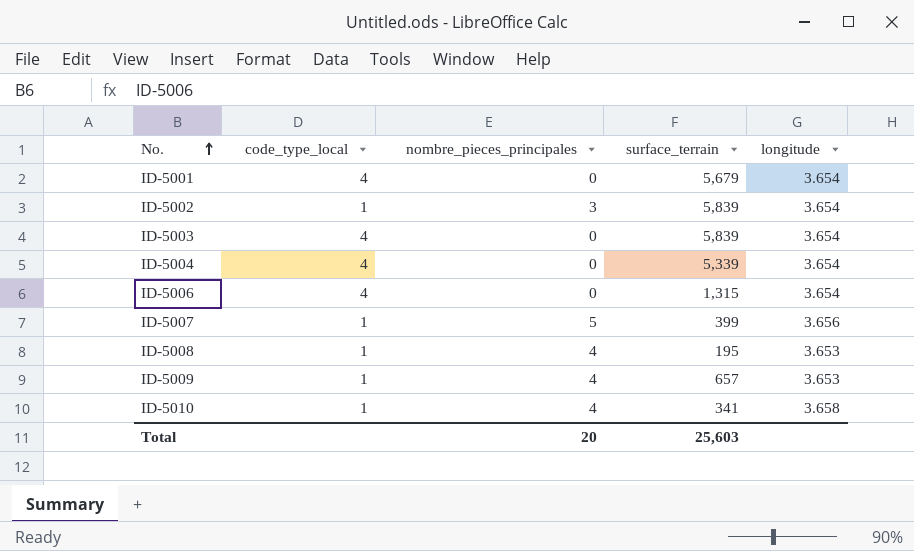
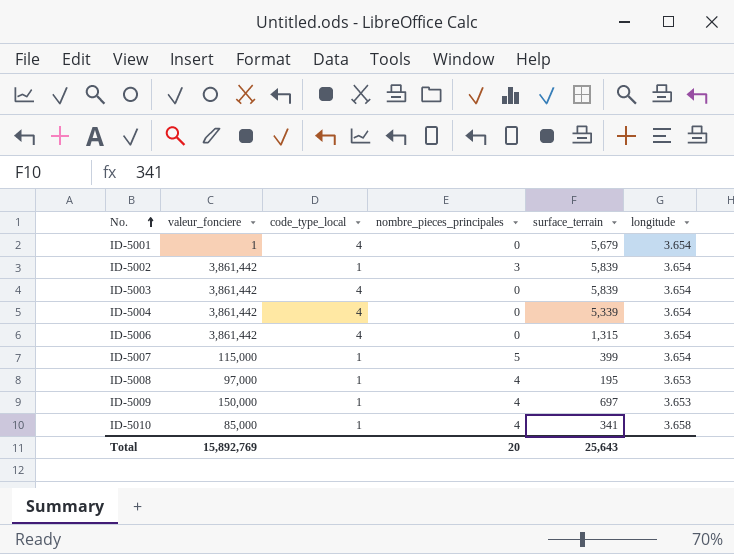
column valeur_fonciere | position: none -> 2
ID-5007 | longitude: 3.656 -> 3.654
ID-5009 | surface_terrain: 657 -> 697
Total | surface_terrain: 25,603 -> 25,643

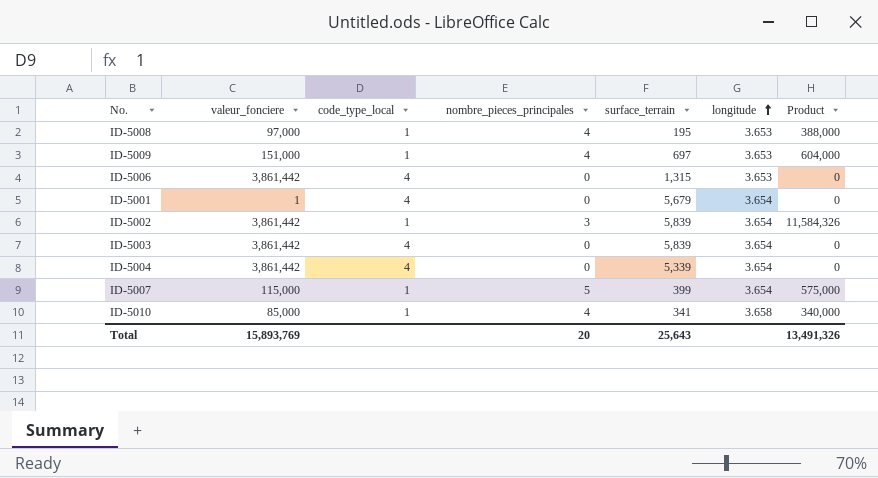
row order: No. ascending -> longitude ascending
column Product | formula: none -> [valeur_fonciere] * [nombre_pieces_principales]
ID-5009 | valeur_fonciere: 150,000 -> 151,000
ID-5006 | longitude: 3.654 -> 3.653
Total | valeur_fonciere: 15,892,769 -> 15,893,769

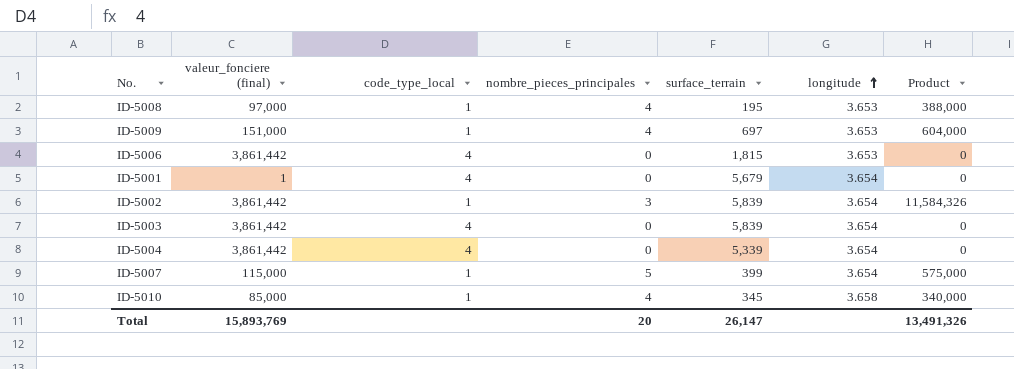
column name: valeur_fonciere -> valeur_fonciere (final)
ID-5006 | surface_terrain: 1,315 -> 1,815
ID-5010 | surface_terrain: 341 -> 345
Total | surface_terrain: 25,643 -> 26,147

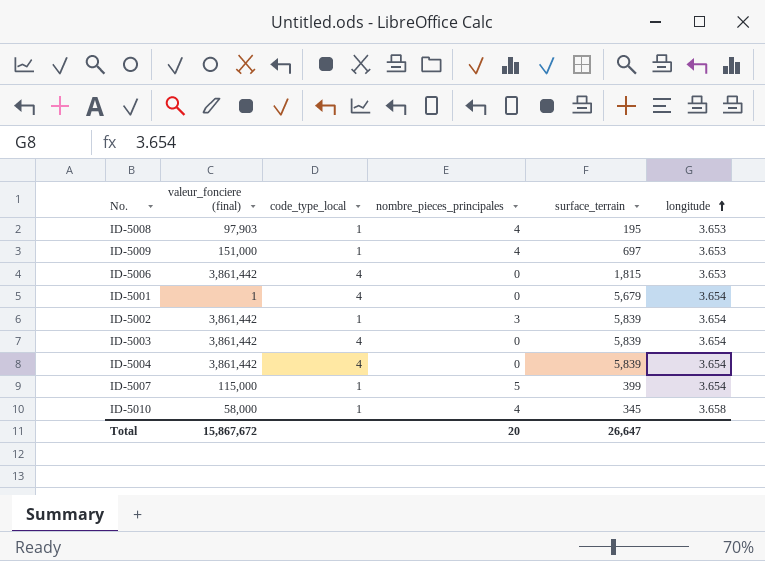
column Product | formula: [valeur_fonciere (final)] * [nombre_pieces_principales] -> none
ID-5008 | valeur_fonciere (final): 97,000 -> 97,903
ID-5004 | surface_terrain: 5,339 -> 5,839
ID-5010 | valeur_fonciere (final): 85,000 -> 58,000
Total | valeur_fonciere (final): 15,893,769 -> 15,867,672
Total | surface_terrain: 26,147 -> 26,647

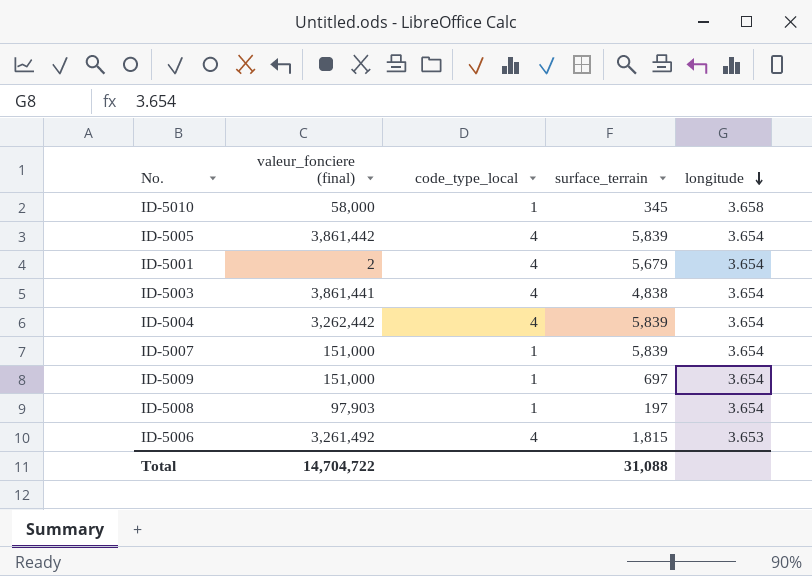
row order: longitude ascending -> longitude descending
column nombre_pieces_principales | position: 4 -> none
row ID-5002: 3,861,442 | 1 | 3 | 5,839 | 3.654 -> none
row ID-5005: none -> 3,861,442 | 4 | 5,839 | 3.654
ID-5001 | valeur_fonciere (final): 1 -> 2
ID-5003 | valeur_fonciere (final): 3,861,442 -> 3,861,441
ID-5003 | surface_terrain: 5,839 -> 4,838
ID-5004 | valeur_fonciere (final): 3,861,442 -> 3,262,442
ID-5007 | valeur_fonciere (final): 115,000 -> 151,000
ID-5007 | surface_terrain: 399 -> 5,839
ID-5009 | longitude: 3.653 -> 3.654
ID-5008 | surface_terrain: 195 -> 197
ID-5008 | longitude: 3.653 -> 3.654
ID-5006 | valeur_fonciere (final): 3,861,442 -> 3,261,492
Total | valeur_fonciere (final): 15,867,672 -> 14,704,722
Total | surface_terrain: 26,647 -> 31,088

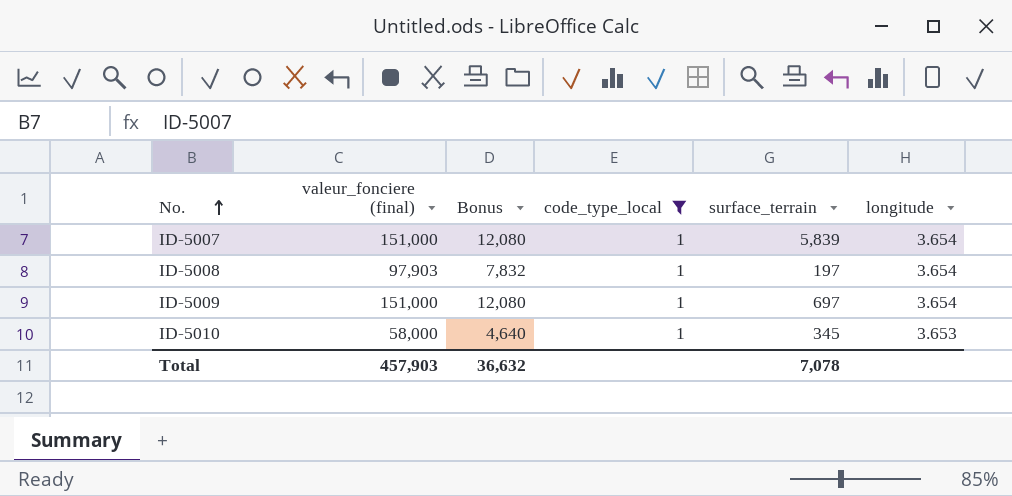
filter: none -> code_type_local = 1
row order: longitude descending -> No. ascending
column Bonus | formula: none -> [valeur_fonciere (final)] * 0.08
ID-5010 | longitude: 3.658 -> 3.653
Total | valeur_fonciere (final): 14,704,722 -> 457,903
Total | surface_terrain: 31,088 -> 7,078

